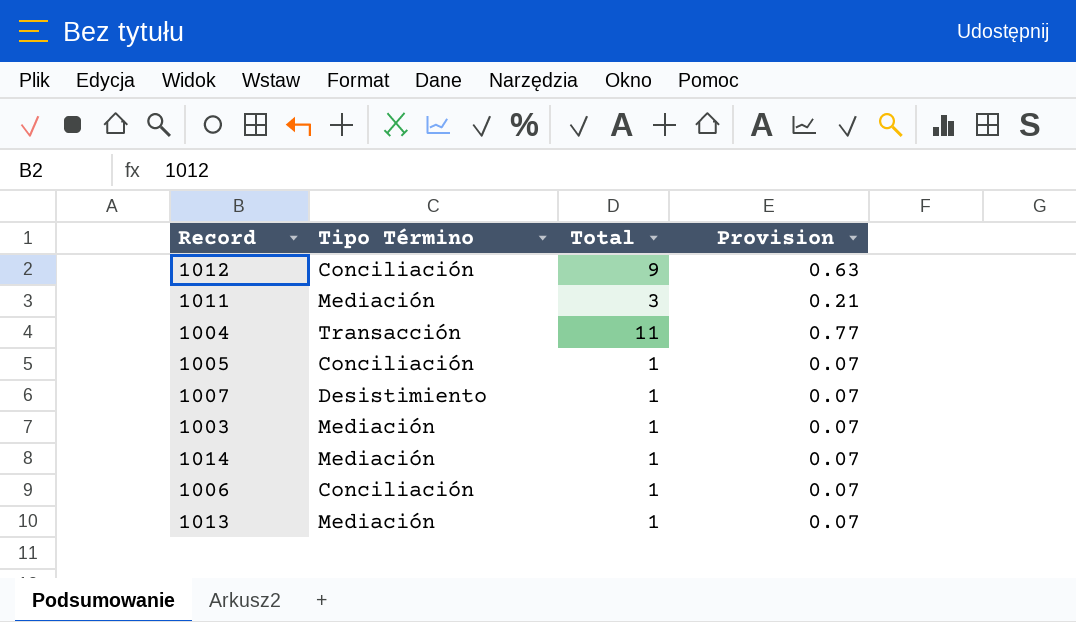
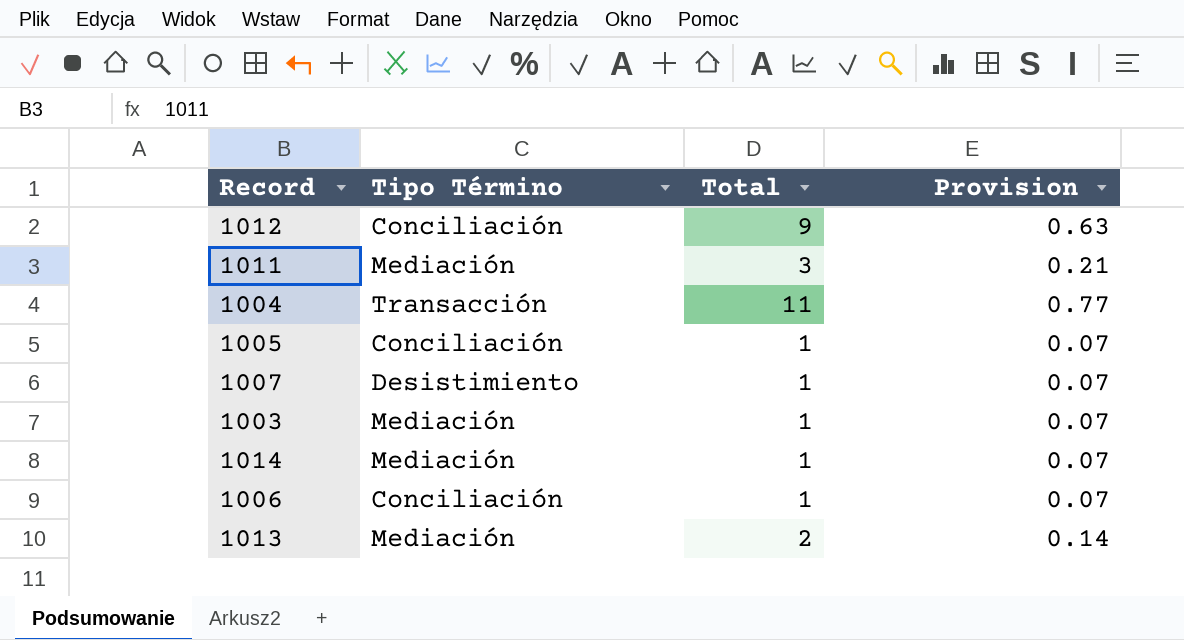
1013 | Total: 1 -> 2
1013 | Provision: 0.07 -> 0.14

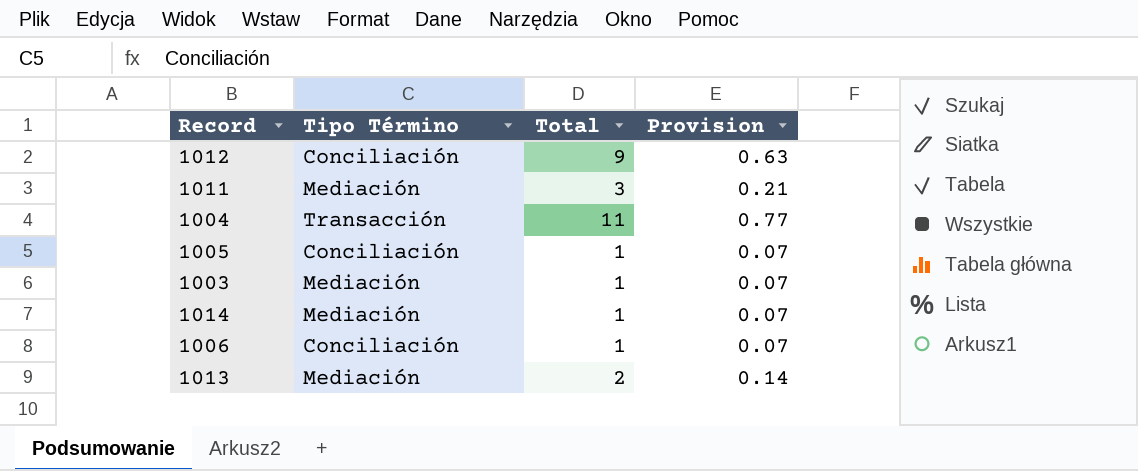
row 1007: Desistimiento | 1 | 0.07 -> none

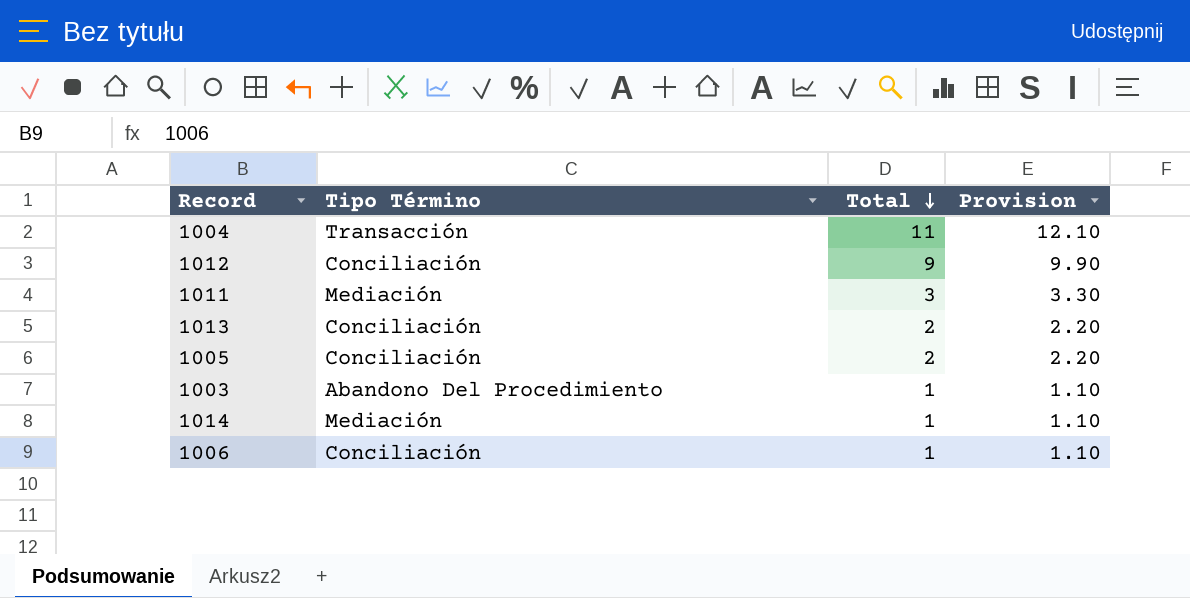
row order: none -> Total descending
column Provision | formula: [Total] * 0.07 -> [Total] * 1.1
1013 | Tipo Término: Mediación -> Conciliación
1005 | Total: 1 -> 2
1003 | Tipo Término: Mediación -> Abandono Del Procedimiento

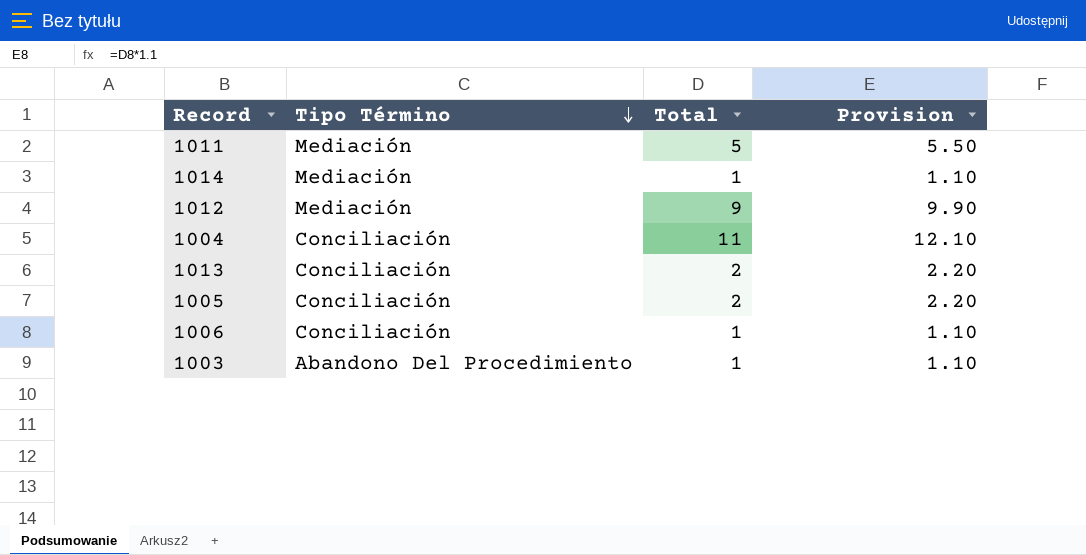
row order: Total descending -> Tipo Término descending
1011 | Total: 3 -> 5
1011 | Provision: 3.30 -> 5.50
1012 | Tipo Término: Conciliación -> Mediación
1004 | Tipo Término: Transacción -> Conciliación

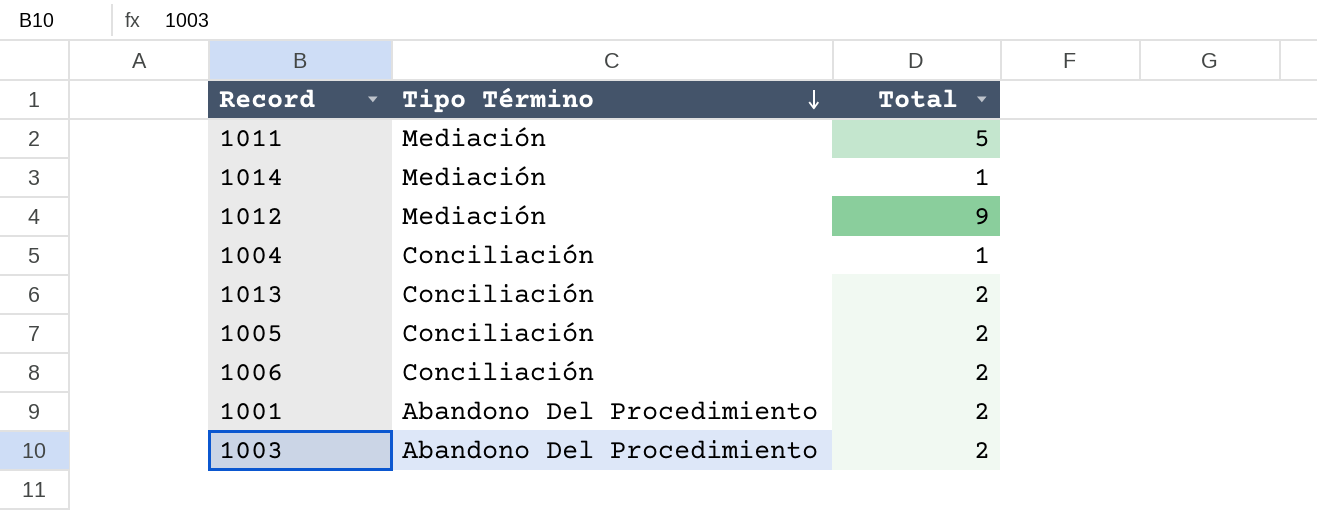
column Provision | formula: [Total] * 1.1 -> none
1004 | Total: 11 -> 1
1006 | Total: 1 -> 2
row 1001: none -> Abandono Del Procedimiento | 2
1003 | Total: 1 -> 2

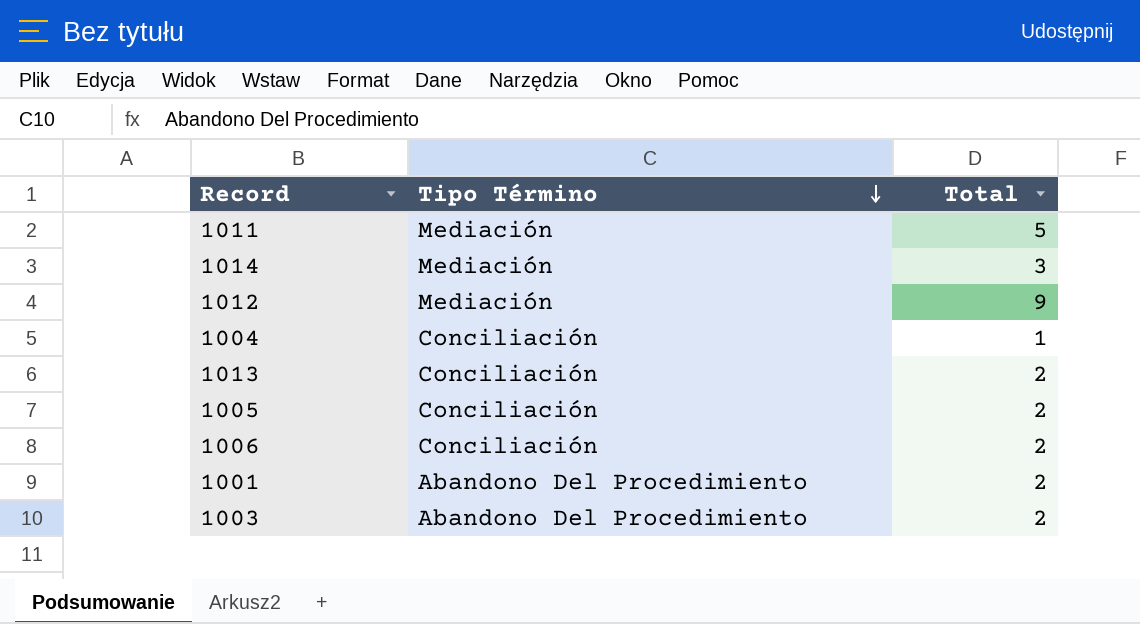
1014 | Total: 1 -> 3

